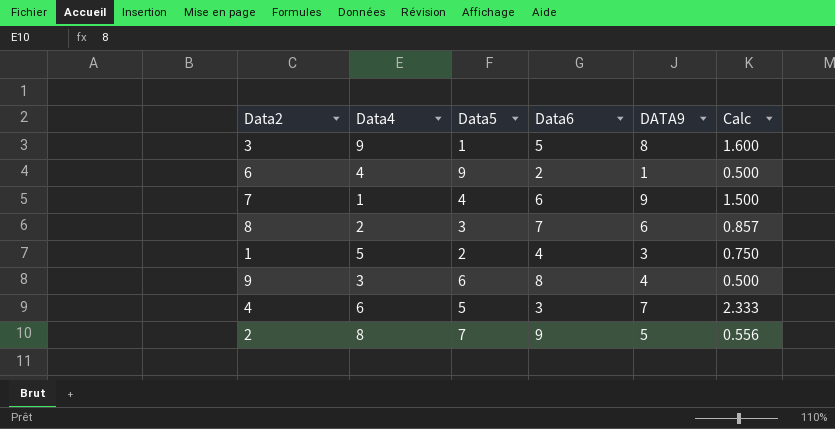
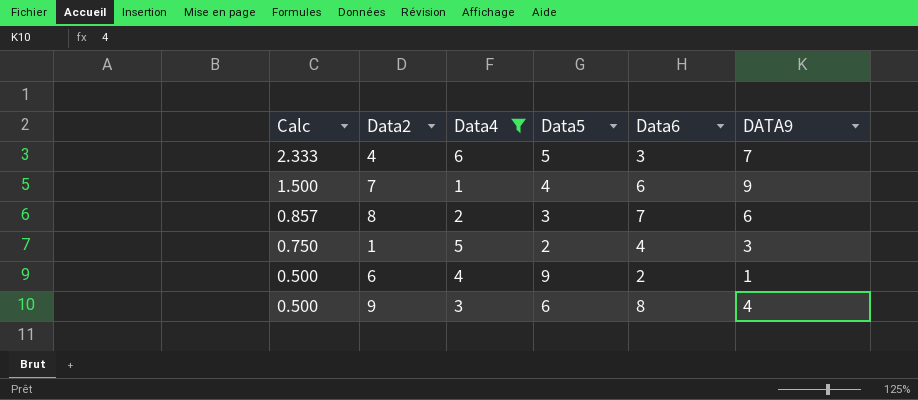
filter: none -> Data4 <= 6
row order: none -> Calc descending
column Calc | position: 6 -> 1

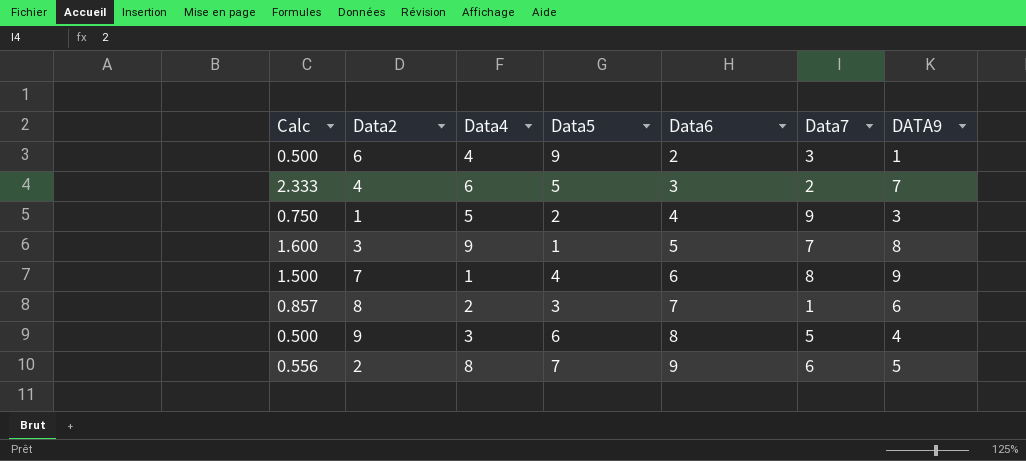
filter: Data4 <= 6 -> none
row order: Calc descending -> Data6 ascending
column Data7 | position: none -> 6

